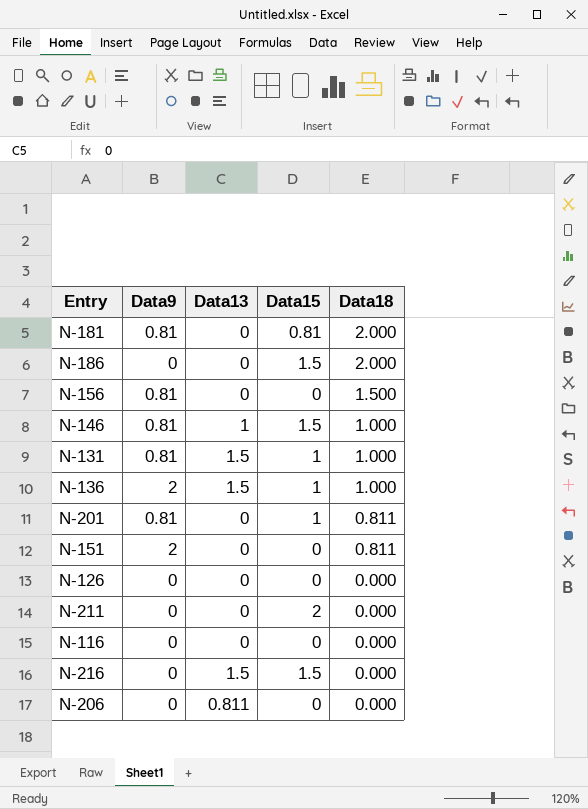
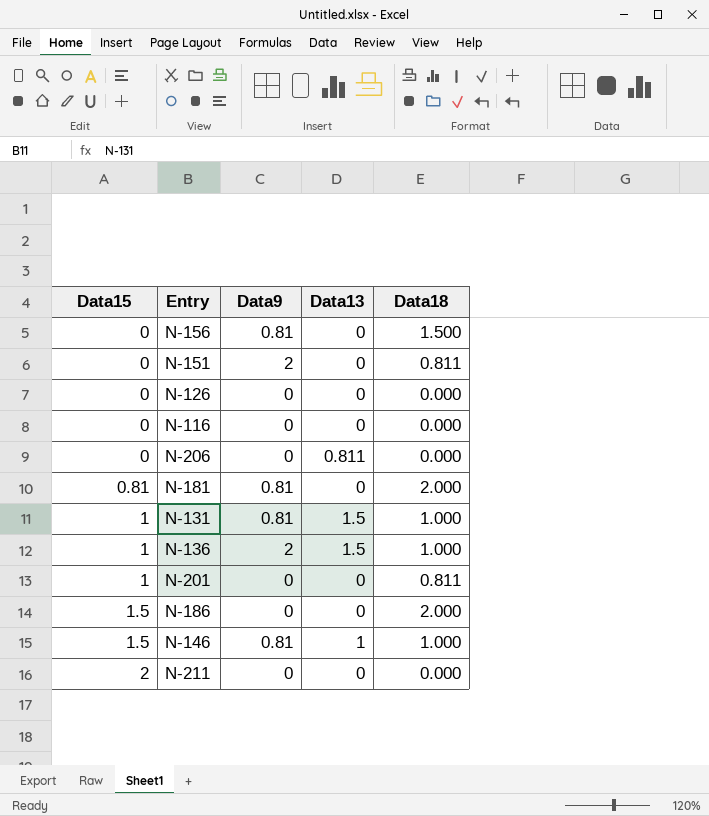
row order: Data18 descending -> Data15 ascending
column Data15 | position: 4 -> 1
row N-216: 0 | 1.5 | 1.5 | 0.000 -> none
N-201 | Data9: 0.81 -> 0

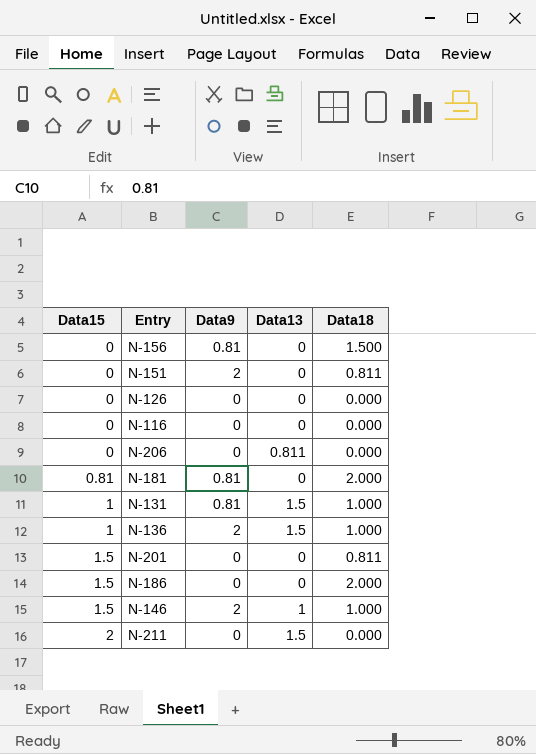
N-201 | Data15: 1 -> 1.5
N-146 | Data9: 0.81 -> 2
N-211 | Data13: 0 -> 1.5

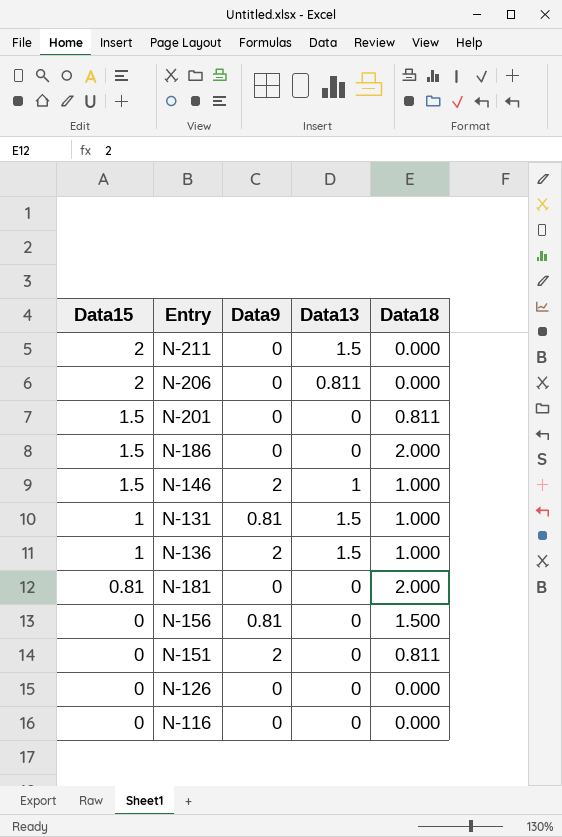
row order: Data15 ascending -> Data15 descending
N-206 | Data15: 0 -> 2
N-181 | Data9: 0.81 -> 0

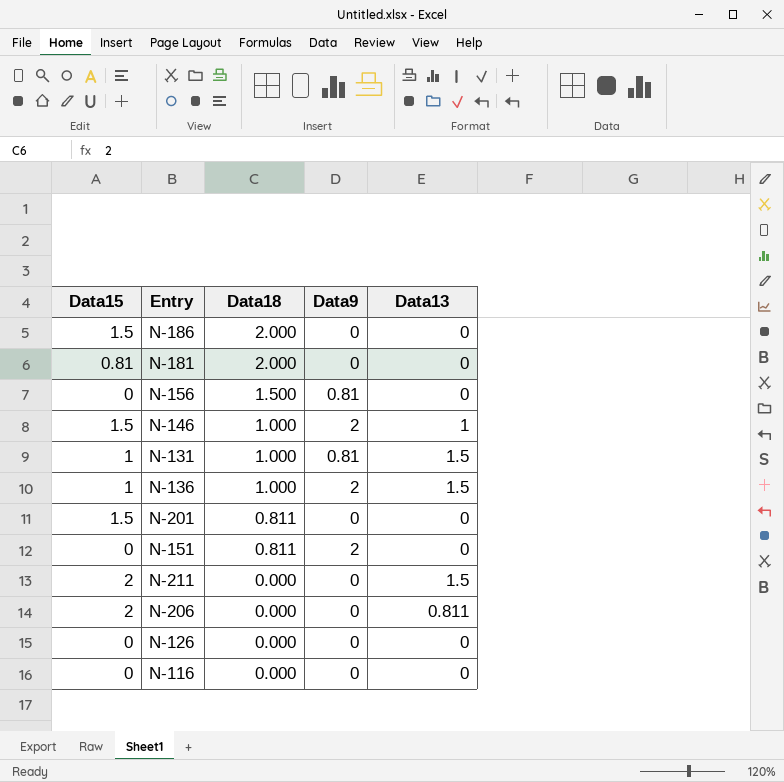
row order: Data15 descending -> Data18 descending
column Data18 | position: 5 -> 3

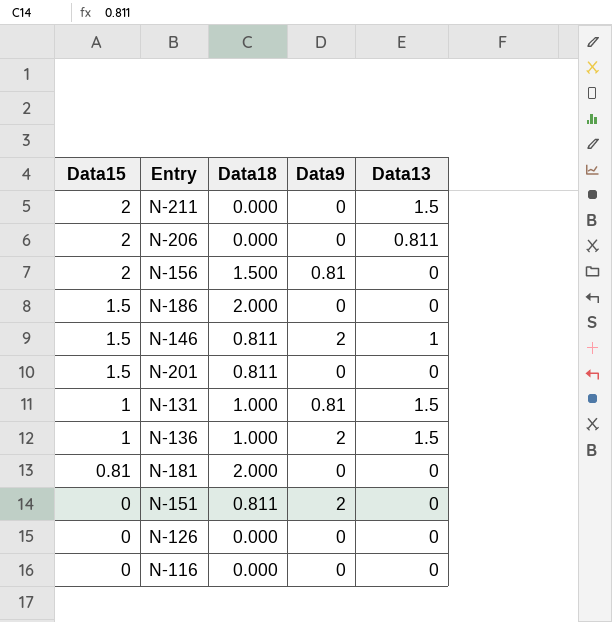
row order: Data18 descending -> Data15 descending
N-156 | Data15: 0 -> 2
N-146 | Data18: 1.000 -> 0.811

